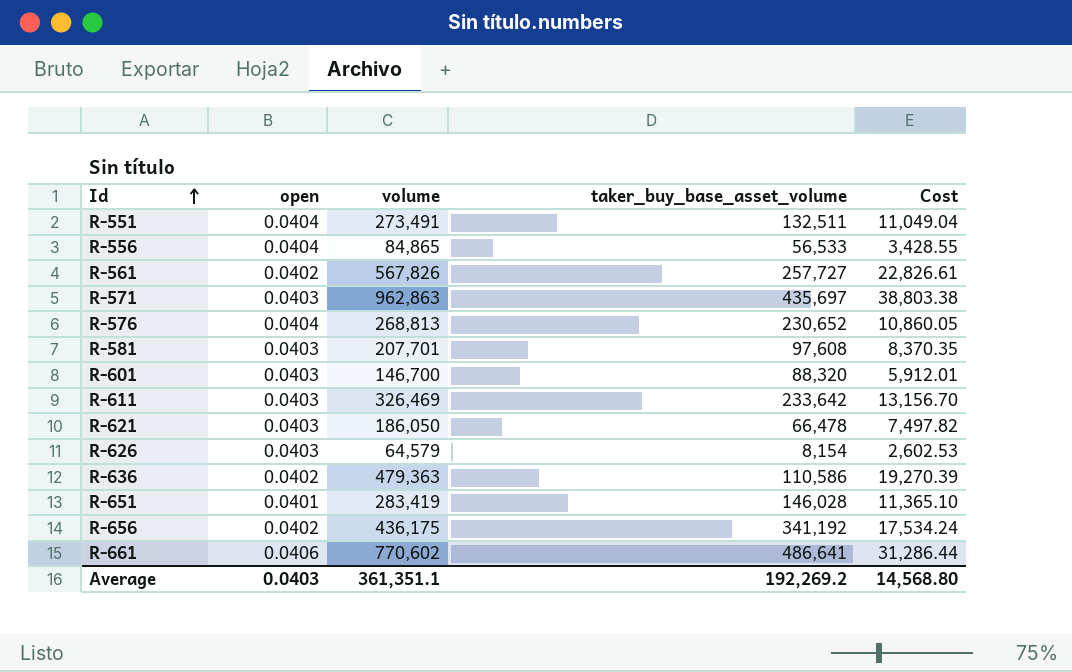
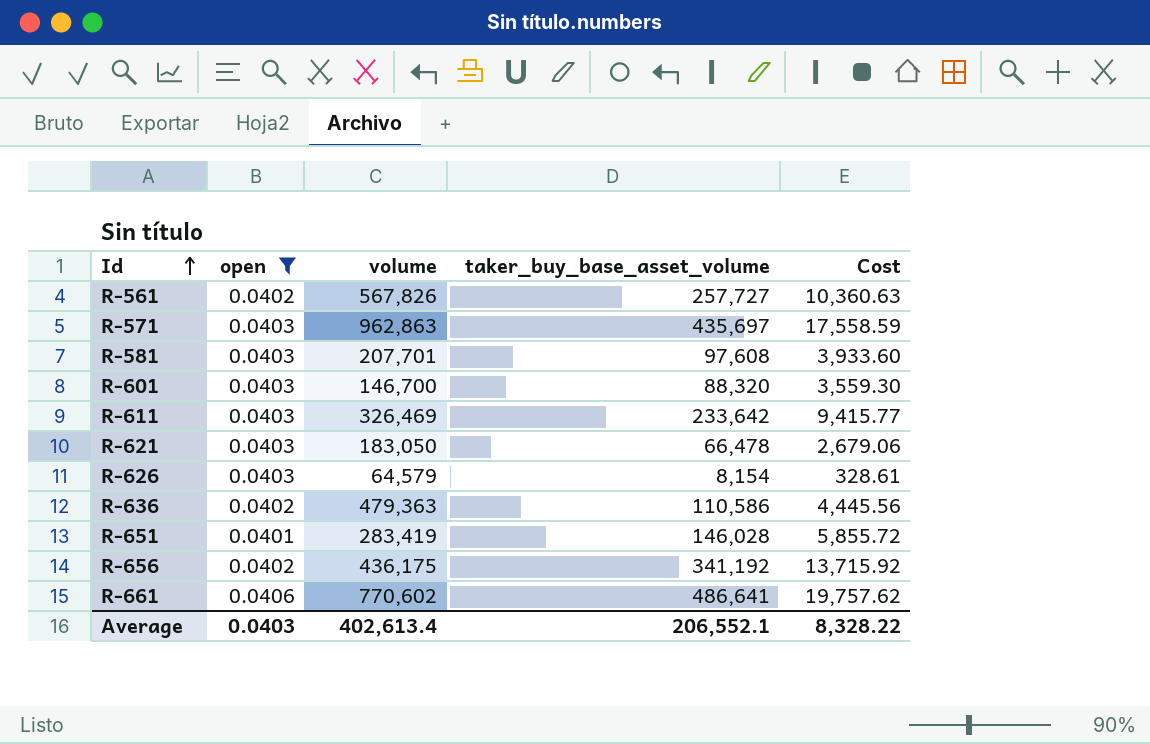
filter: none -> open != 0.0404
column Cost | formula: [open] * [volume] -> [open] * [taker_buy_base_asset_volume]
R-621 | volume: 186,050 -> 183,050
Average | volume: 361,351.1 -> 402,613.4
Average | taker_buy_base_asset_volume: 192,269.2 -> 206,552.1
Average | Cost: 14,568.80 -> 8,328.22

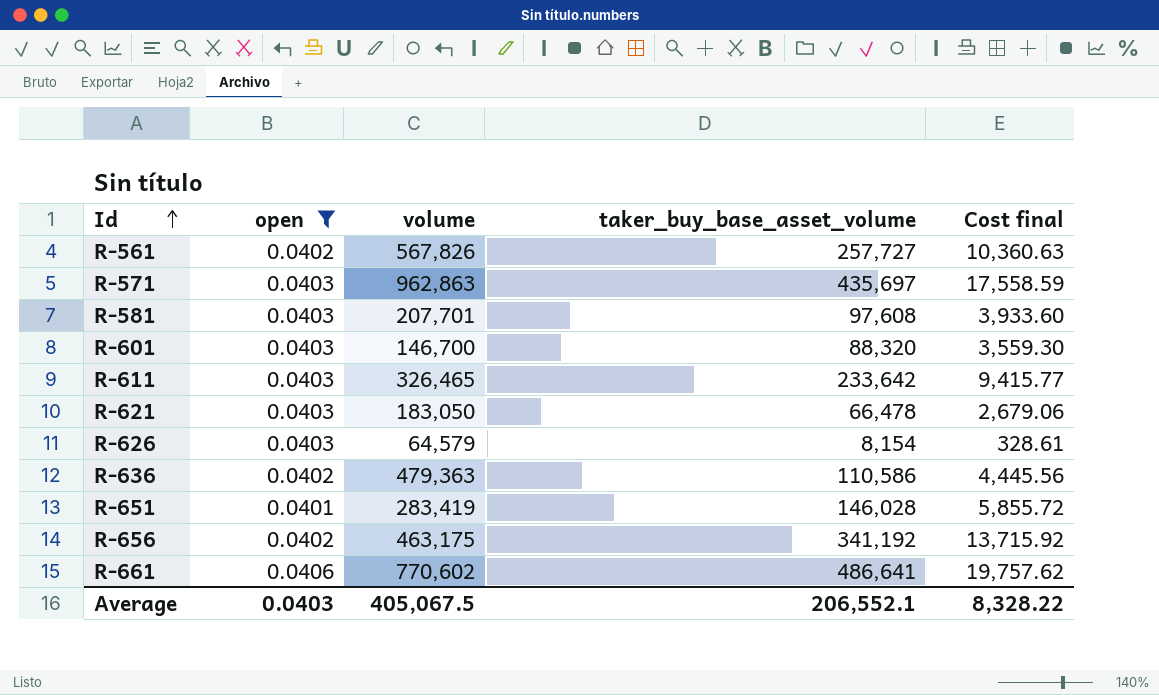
column name: Cost -> Cost final
R-611 | volume: 326,469 -> 326,465
R-656 | volume: 436,175 -> 463,175
Average | volume: 402,613.4 -> 405,067.5

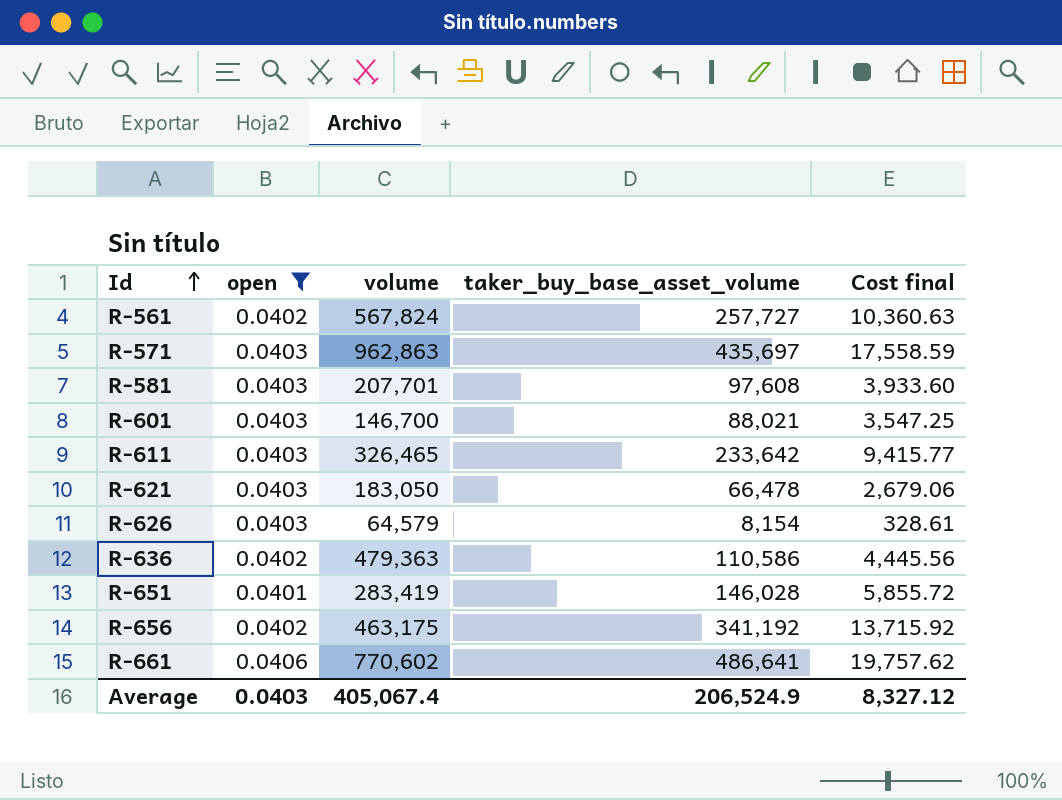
R-561 | volume: 567,826 -> 567,824
R-601 | taker_buy_base_asset_volume: 88,320 -> 88,021
R-601 | Cost final: 3,559.30 -> 3,547.25
Average | volume: 405,067.5 -> 405,067.4
Average | taker_buy_base_asset_volume: 206,552.1 -> 206,524.9
Average | Cost final: 8,328.22 -> 8,327.12

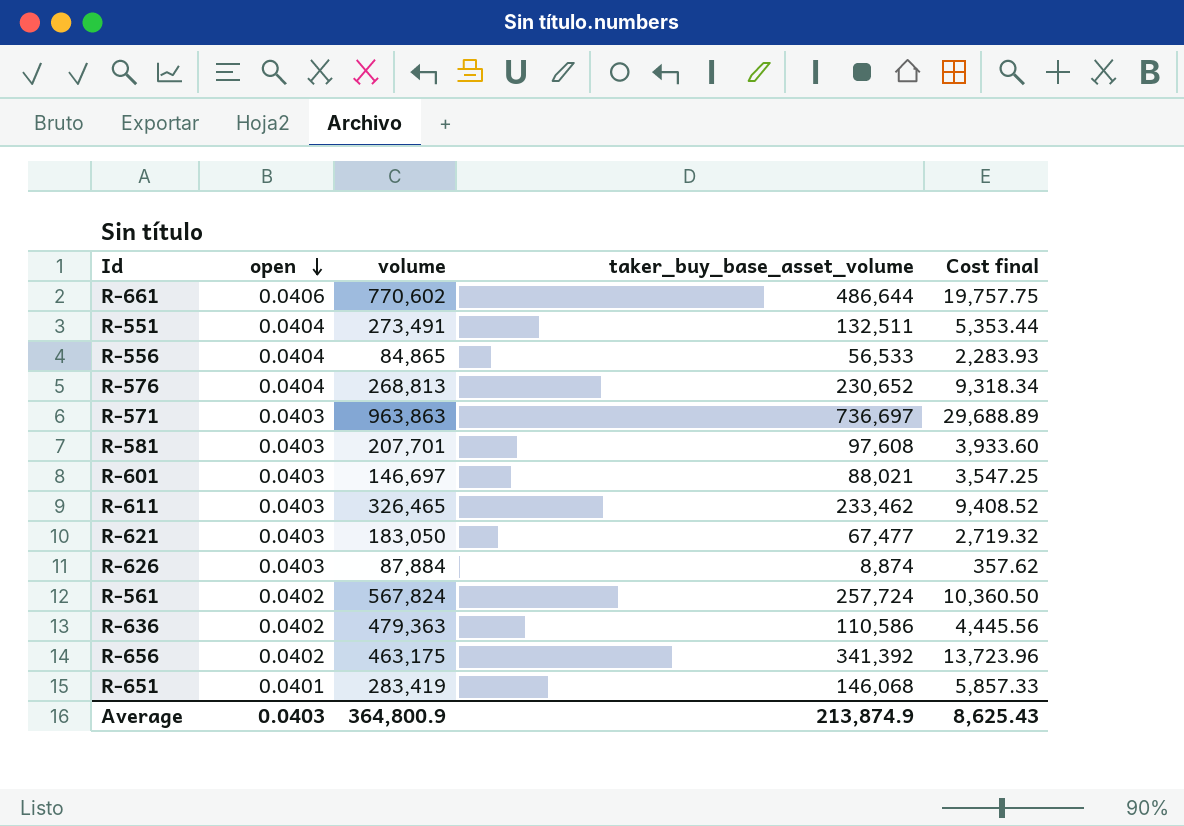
filter: open != 0.0404 -> none
row order: Id ascending -> open descending
R-661 | taker_buy_base_asset_volume: 486,641 -> 486,644
R-661 | Cost final: 19,757.62 -> 19,757.75
R-571 | volume: 962,863 -> 963,863
R-571 | taker_buy_base_asset_volume: 435,697 -> 736,697
R-571 | Cost final: 17,558.59 -> 29,688.89
R-601 | volume: 146,700 -> 146,697
R-611 | taker_buy_base_asset_volume: 233,642 -> 233,462
R-611 | Cost final: 9,415.77 -> 9,408.52
R-621 | taker_buy_base_asset_volume: 66,478 -> 67,477
R-621 | Cost final: 2,679.06 -> 2,719.32
R-626 | volume: 64,579 -> 87,884
R-626 | taker_buy_base_asset_volume: 8,154 -> 8,874
R-626 | Cost final: 328.61 -> 357.62
R-561 | taker_buy_base_asset_volume: 257,727 -> 257,724
R-561 | Cost final: 10,360.63 -> 10,360.50
R-656 | taker_buy_base_asset_volume: 341,192 -> 341,392
R-656 | Cost final: 13,715.92 -> 13,723.96
R-651 | taker_buy_base_asset_volume: 146,028 -> 146,068
R-651 | Cost final: 5,855.72 -> 5,857.33
Average | volume: 405,067.4 -> 364,800.9
Average | taker_buy_base_asset_volume: 206,524.9 -> 213,874.9
Average | Cost final: 8,327.12 -> 8,625.43

